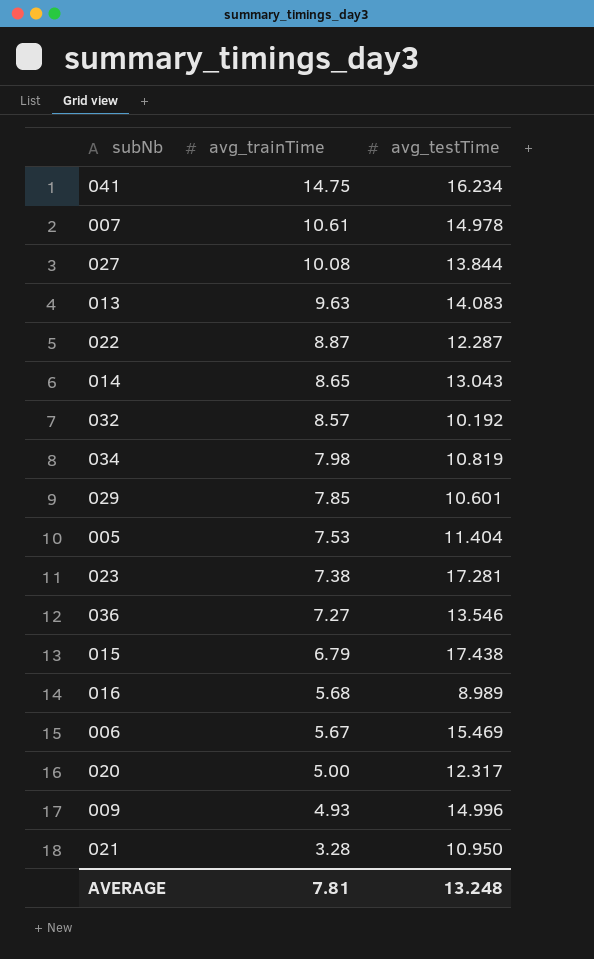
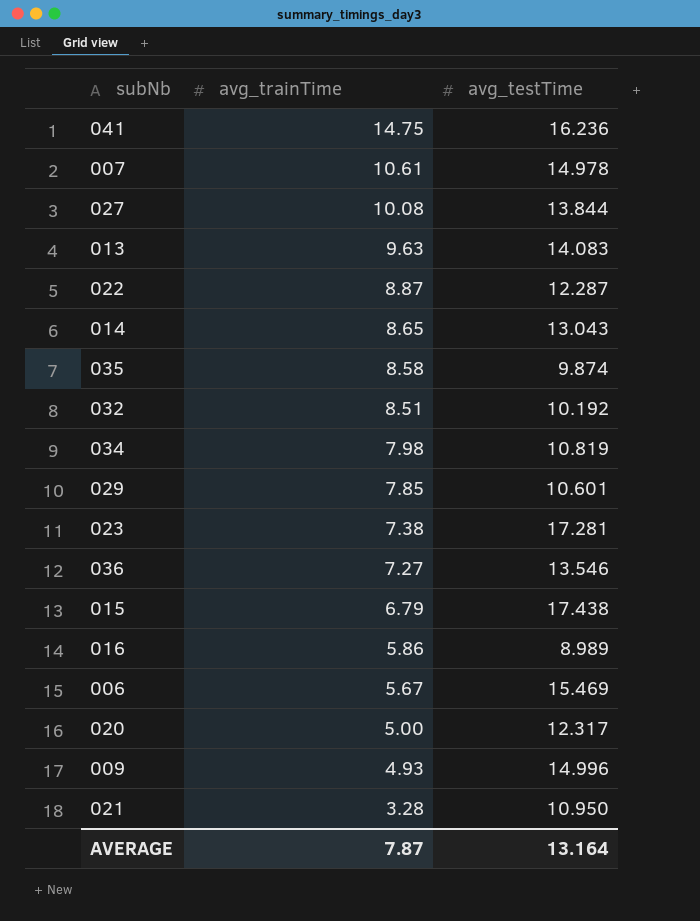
row 005: 7.53 | 11.404 -> none
041 | avg_testTime: 16.234 -> 16.236
row 035: none -> 8.58 | 9.874
032 | avg_trainTime: 8.57 -> 8.51
016 | avg_trainTime: 5.68 -> 5.86
AVERAGE | avg_trainTime: 7.81 -> 7.87
AVERAGE | avg_testTime: 13.248 -> 13.164

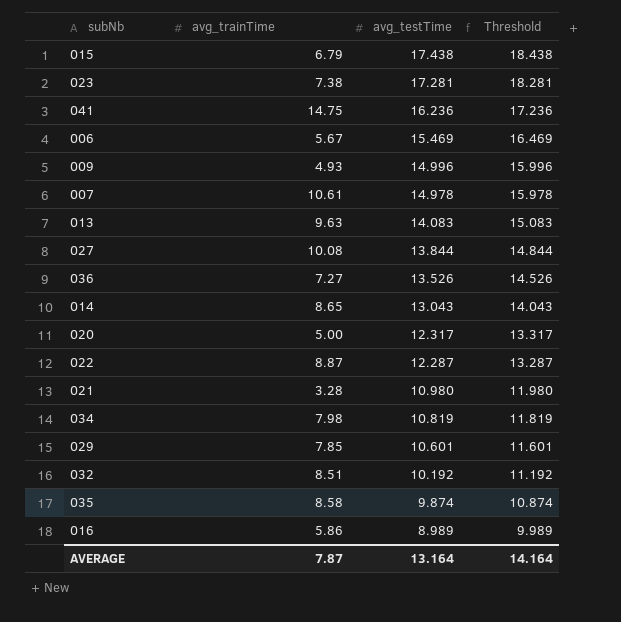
row order: avg_trainTime descending -> avg_testTime descending
column Threshold | formula: none -> [avg_testTime] + 1
036 | avg_testTime: 13.546 -> 13.526
021 | avg_testTime: 10.950 -> 10.980

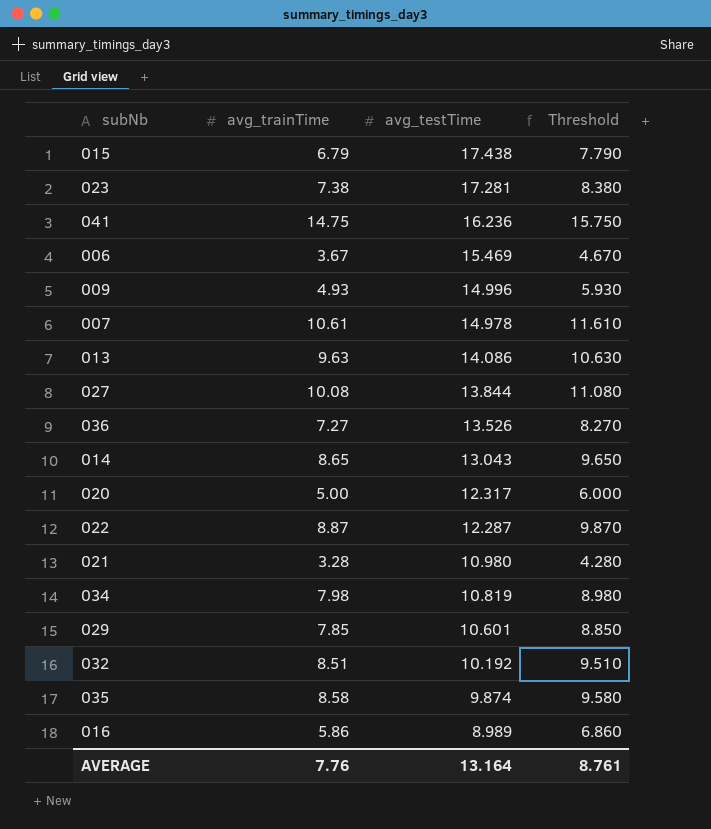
column Threshold | formula: [avg_testTime] + 1 -> [avg_trainTime] + 1
006 | avg_trainTime: 5.67 -> 3.67
013 | avg_testTime: 14.083 -> 14.086
AVERAGE | avg_trainTime: 7.87 -> 7.76
AVERAGE | Threshold: 14.164 -> 8.761

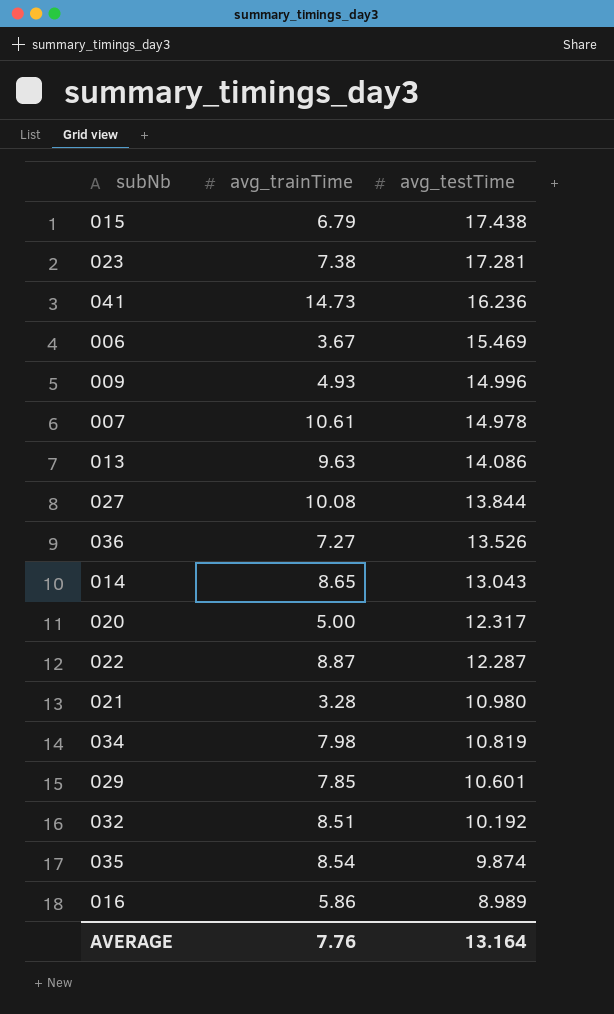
column Threshold | formula: [avg_trainTime] + 1 -> none
041 | avg_trainTime: 14.75 -> 14.73
035 | avg_trainTime: 8.58 -> 8.54

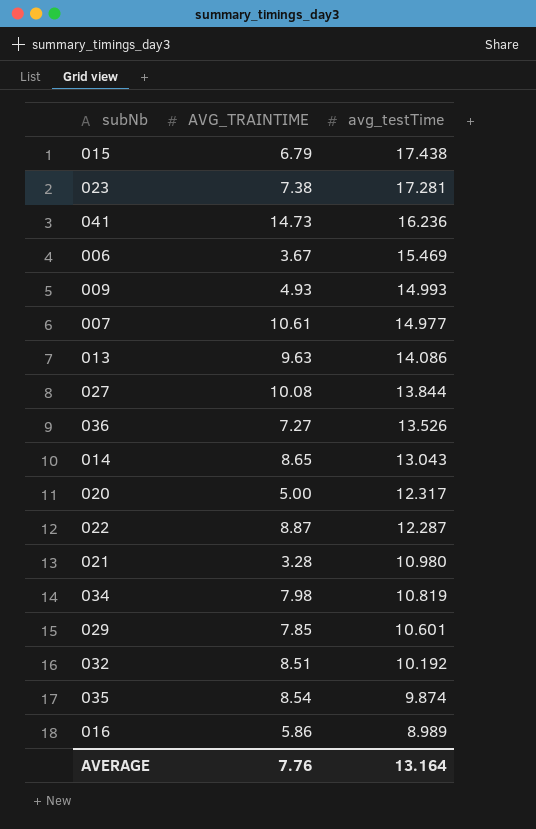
column name: avg_trainTime -> AVG_TRAINTIME
009 | avg_testTime: 14.996 -> 14.993
007 | avg_testTime: 14.978 -> 14.977

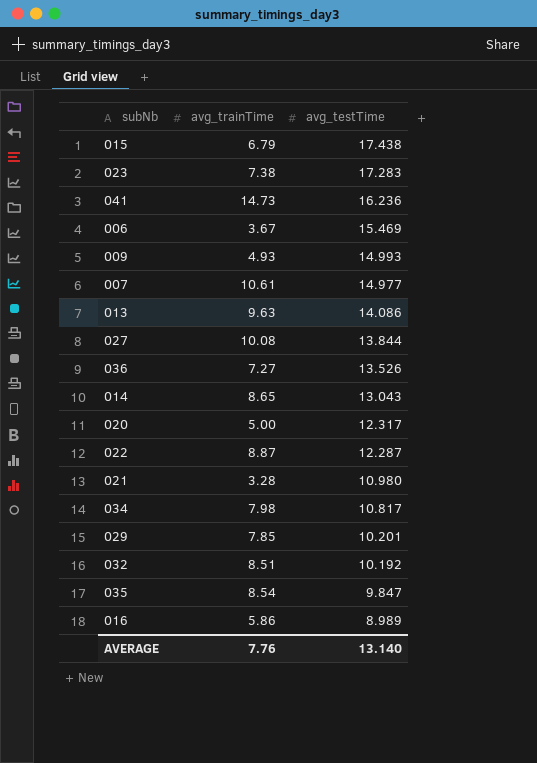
column name: AVG_TRAINTIME -> avg_trainTime
023 | avg_testTime: 17.281 -> 17.283
034 | avg_testTime: 10.819 -> 10.817
029 | avg_testTime: 10.601 -> 10.201
035 | avg_testTime: 9.874 -> 9.847
AVERAGE | avg_testTime: 13.164 -> 13.140

